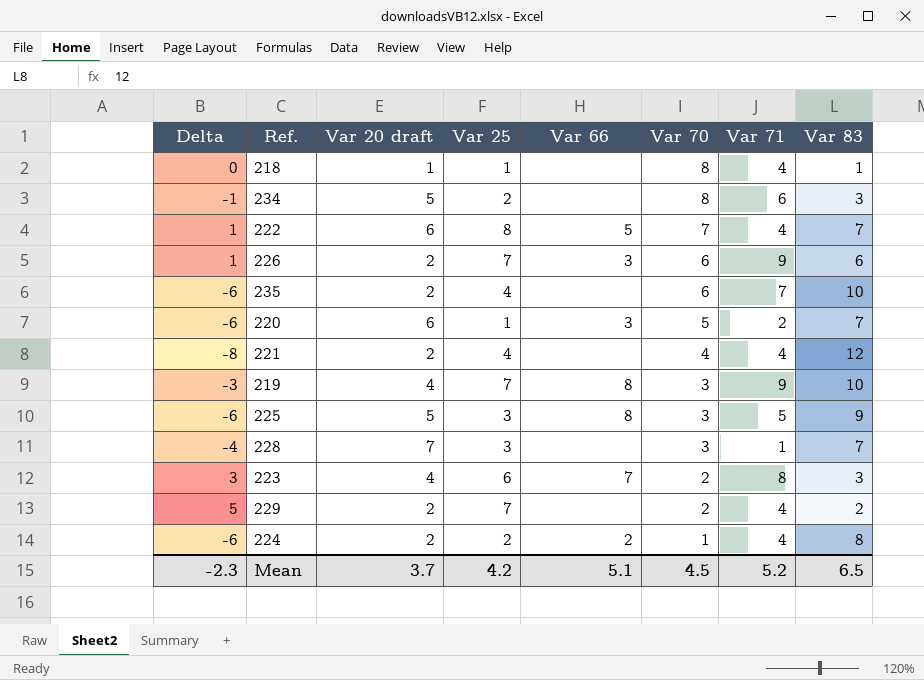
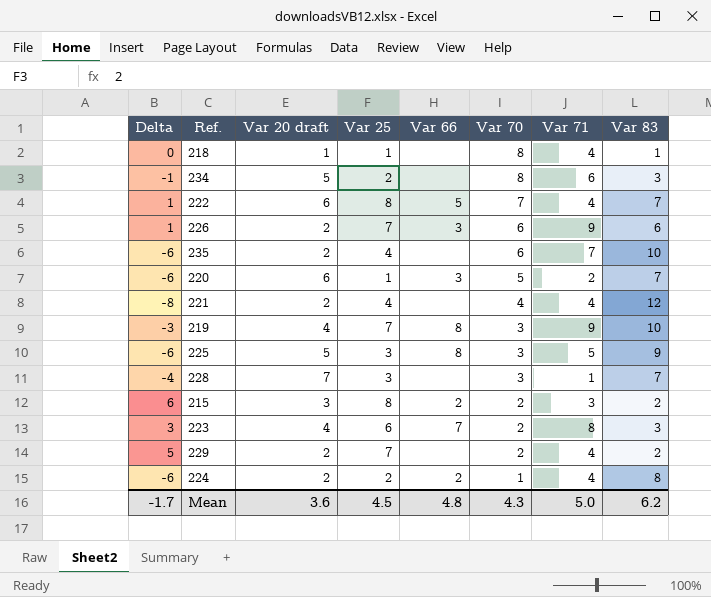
row 215: none -> 6 | 3 | 8 | 2 | 2 | 3 | 2
Mean | Delta: -2.3 -> -1.7
Mean | Var 20 draft: 3.7 -> 3.6
Mean | Var 25: 4.2 -> 4.5
Mean | Var 66: 5.1 -> 4.8
Mean | Var 70: 4.5 -> 4.3
Mean | Var 71: 5.2 -> 5.0
Mean | Var 83: 6.5 -> 6.2

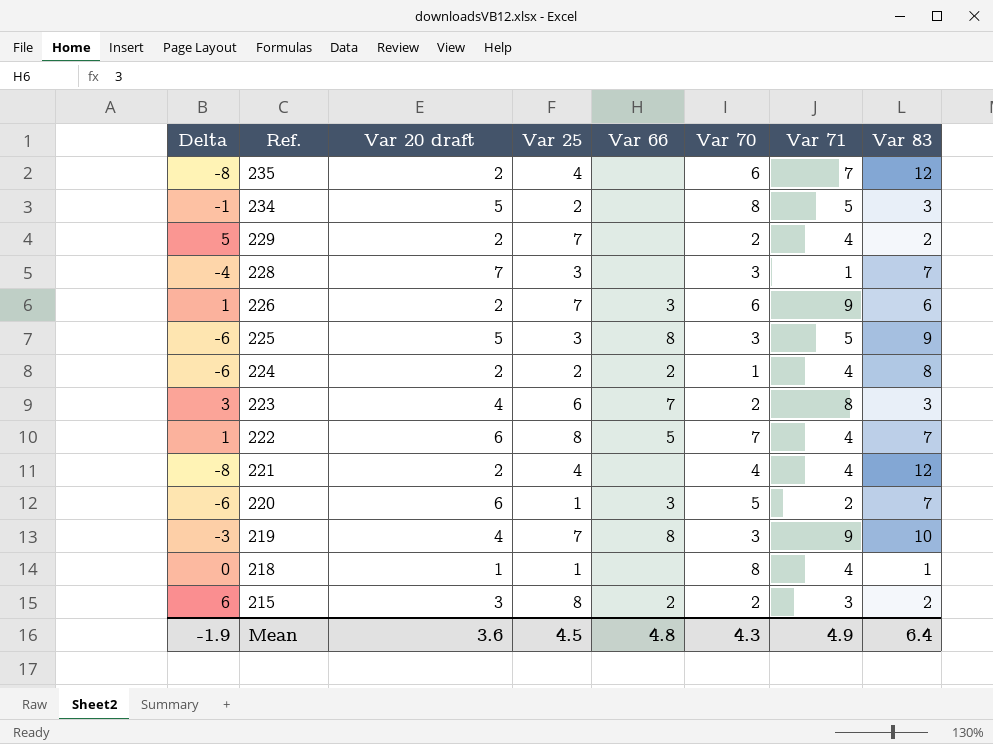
row order: Var 70 descending -> Ref. descending
235 | Delta: -6 -> -8
235 | Var 83: 10 -> 12
234 | Var 71: 6 -> 5
Mean | Delta: -1.7 -> -1.9
Mean | Var 71: 5.0 -> 4.9
Mean | Var 83: 6.2 -> 6.4

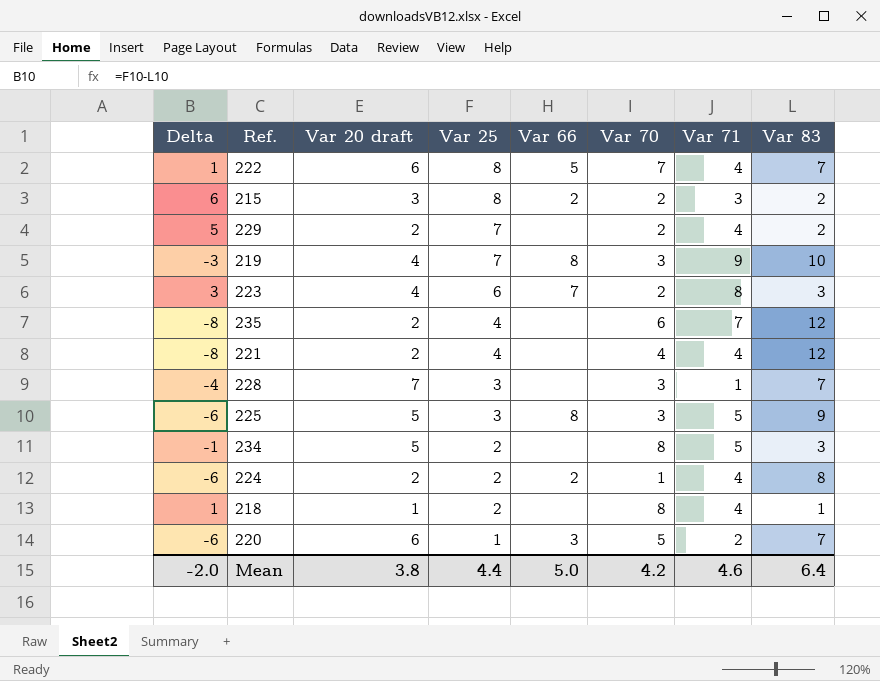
row order: Ref. descending -> Var 25 descending
row 226: 1 | 2 | 7 | 3 | 6 | 9 | 6 -> none
218 | Delta: 0 -> 1
218 | Var 25: 1 -> 2
Mean | Delta: -1.9 -> -2.0
Mean | Var 20 draft: 3.6 -> 3.8
Mean | Var 25: 4.5 -> 4.4
Mean | Var 66: 4.8 -> 5.0
Mean | Var 70: 4.3 -> 4.2
Mean | Var 71: 4.9 -> 4.6

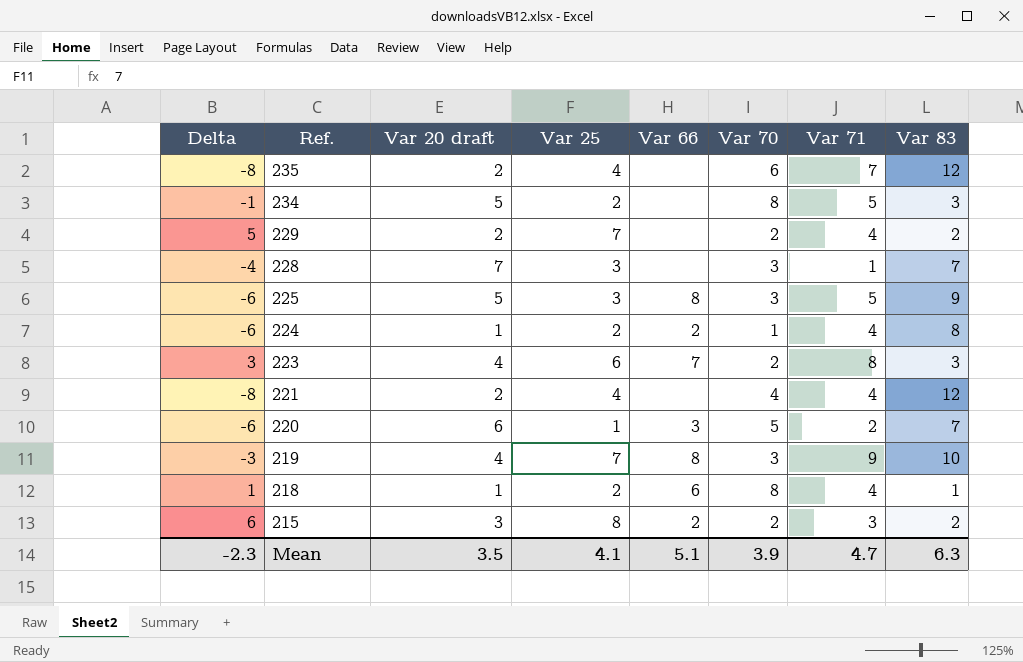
row order: Var 25 descending -> Ref. descending
row 222: 1 | 6 | 8 | 5 | 7 | 4 | 7 -> none
224 | Var 20 draft: 2 -> 1
218 | Var 66: none -> 6
Mean | Delta: -2.0 -> -2.3
Mean | Var 20 draft: 3.8 -> 3.5
Mean | Var 25: 4.4 -> 4.1
Mean | Var 66: 5.0 -> 5.1
Mean | Var 70: 4.2 -> 3.9
Mean | Var 71: 4.6 -> 4.7
Mean | Var 83: 6.4 -> 6.3

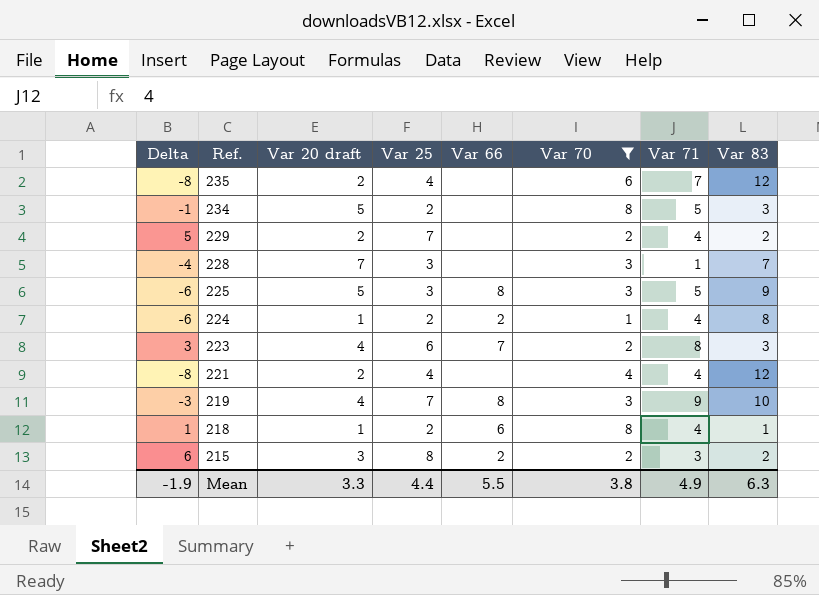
filter: none -> Var 70 != 5
Mean | Delta: -2.3 -> -1.9
Mean | Var 20 draft: 3.5 -> 3.3
Mean | Var 25: 4.1 -> 4.4
Mean | Var 66: 5.1 -> 5.5
Mean | Var 70: 3.9 -> 3.8
Mean | Var 71: 4.7 -> 4.9

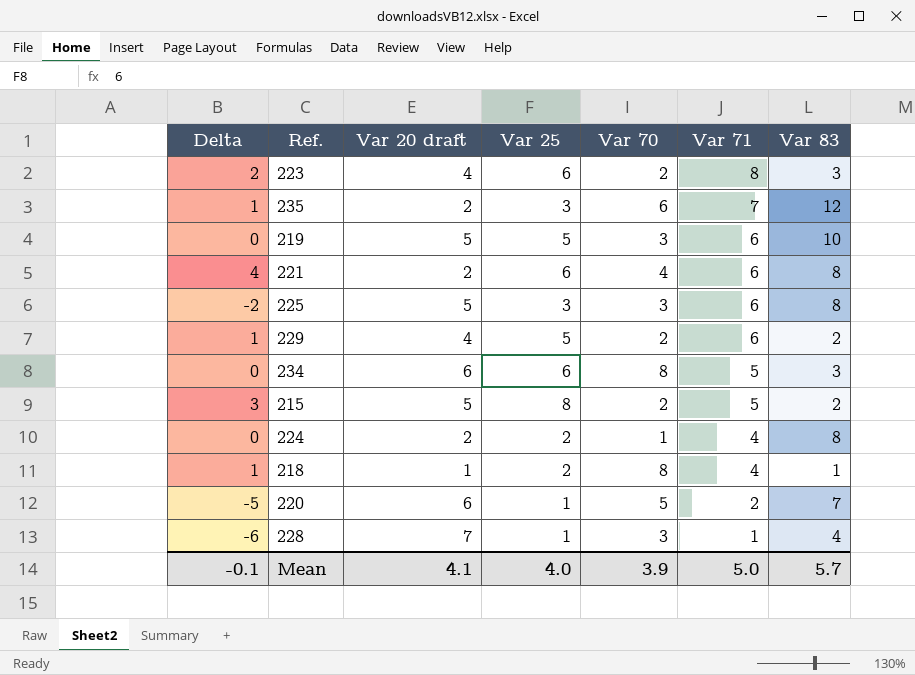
filter: Var 70 != 5 -> none
row order: Ref. descending -> Var 71 descending
column Var 66 | position: 5 -> none
column Delta | formula: [Var 25] - [Var 83] -> [Var 25] - [Var 20 draft]
235 | Var 25: 4 -> 3
219 | Var 20 draft: 4 -> 5
219 | Var 25: 7 -> 5
219 | Var 71: 9 -> 6
221 | Var 25: 4 -> 6
221 | Var 71: 4 -> 6
221 | Var 83: 12 -> 8
225 | Var 71: 5 -> 6
225 | Var 83: 9 -> 8
229 | Var 20 draft: 2 -> 4
229 | Var 25: 7 -> 5
229 | Var 71: 4 -> 6
234 | Var 20 draft: 5 -> 6
234 | Var 25: 2 -> 6
215 | Var 20 draft: 3 -> 5
215 | Var 71: 3 -> 5
224 | Var 20 draft: 1 -> 2
228 | Var 25: 3 -> 1
228 | Var 83: 7 -> 4
Mean | Delta: -1.9 -> -0.1
Mean | Var 20 draft: 3.3 -> 4.1
Mean | Var 25: 4.4 -> 4.0
Mean | Var 70: 3.8 -> 3.9
Mean | Var 71: 4.9 -> 5.0
Mean | Var 83: 6.3 -> 5.7

